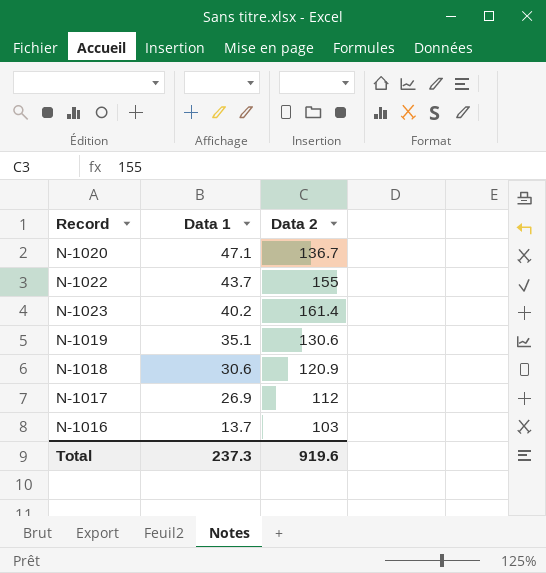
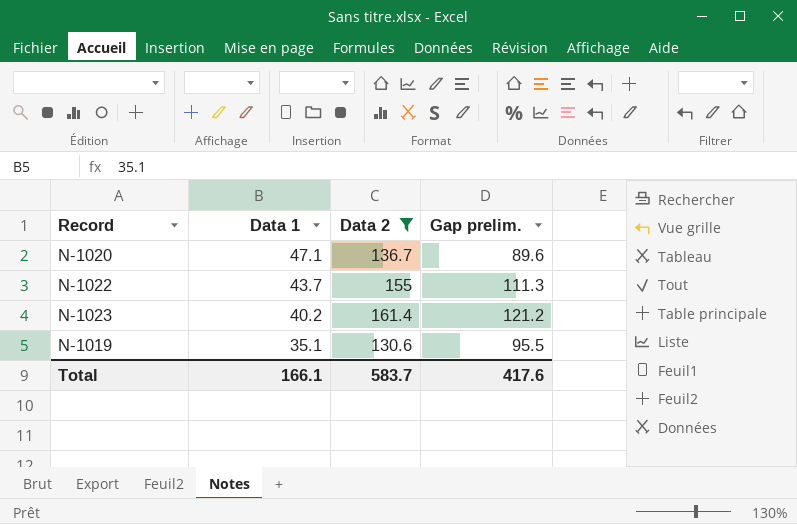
filter: none -> Data 2 >= 130.6
column Gap prelim. | formula: none -> [Data 2] - [Data 1]
Total | Data 1: 237.3 -> 166.1
Total | Data 2: 919.6 -> 583.7

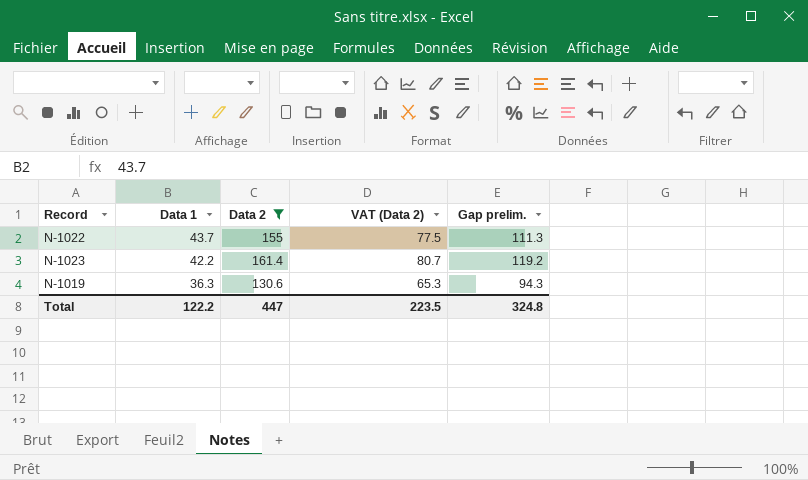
column VAT (Data 2) | formula: none -> [Data 2] * 0.5
row N-1020: 47.1 | 136.7 | 89.6 -> none
N-1023 | Data 1: 40.2 -> 42.2
N-1023 | Gap prelim.: 121.2 -> 119.2
N-1019 | Data 1: 35.1 -> 36.3
N-1019 | Gap prelim.: 95.5 -> 94.3
Total | Data 1: 166.1 -> 122.2
Total | Data 2: 583.7 -> 447
Total | Gap prelim.: 417.6 -> 324.8

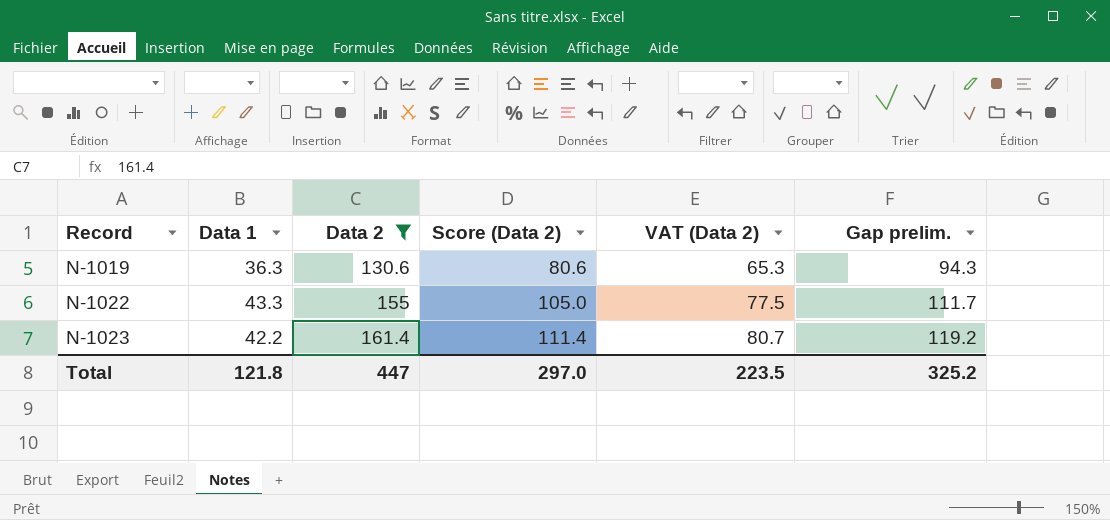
row order: Data 1 descending -> Record ascending
column Score (Data 2) | formula: none -> [Data 2] - 50
N-1022 | Data 1: 43.7 -> 43.3
N-1022 | Gap prelim.: 111.3 -> 111.7
Total | Data 1: 122.2 -> 121.8
Total | Gap prelim.: 324.8 -> 325.2

